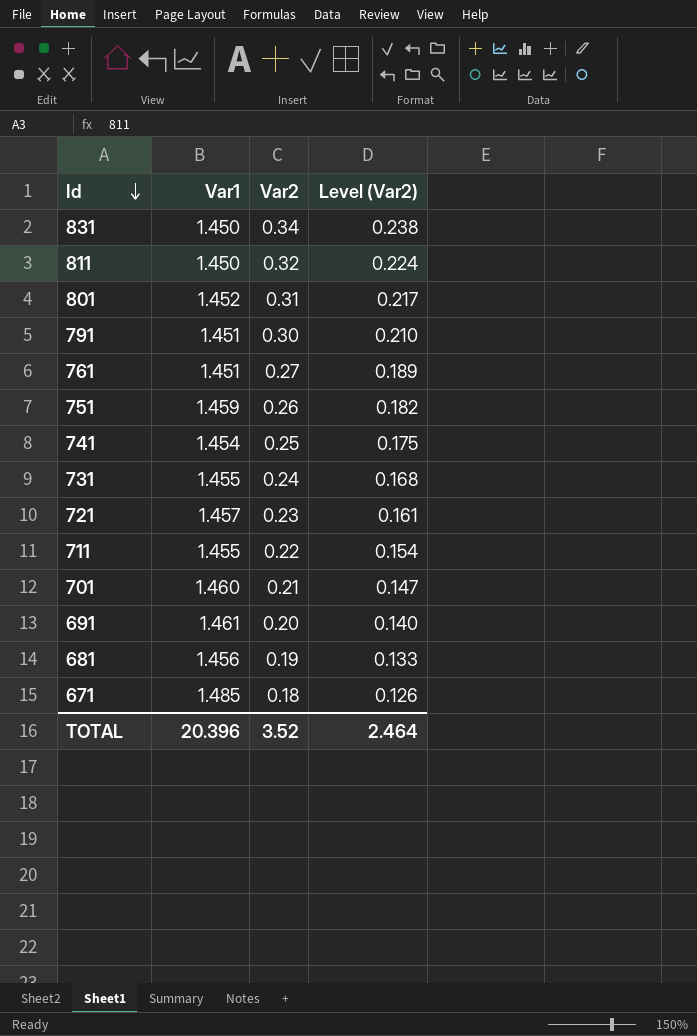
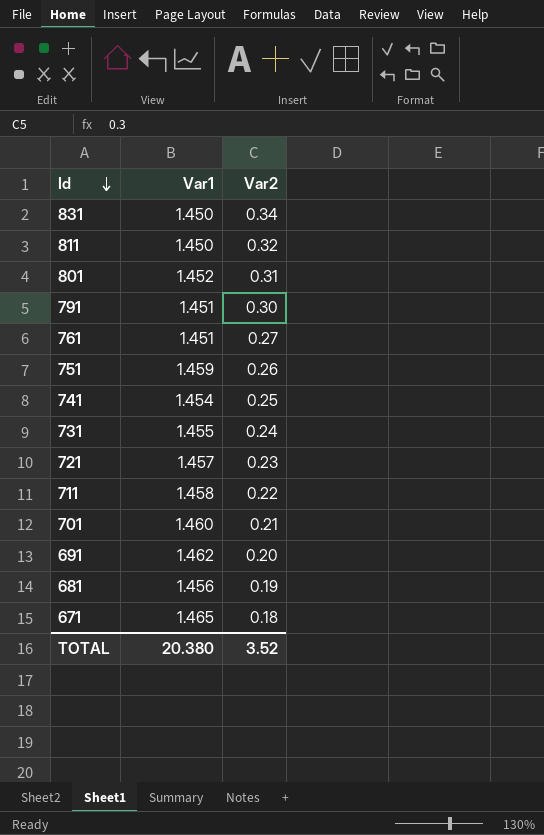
column Level (Var2) | formula: [Var2] * 0.7 -> none
711 | Var1: 1.455 -> 1.458
691 | Var1: 1.461 -> 1.462
671 | Var1: 1.485 -> 1.465
TOTAL | Var1: 20.396 -> 20.380

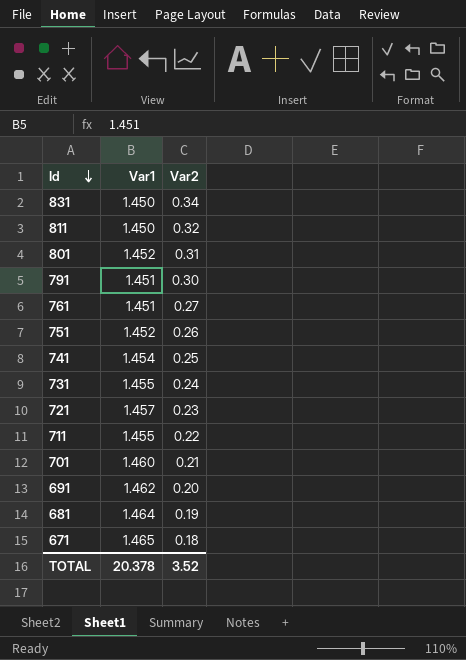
751 | Var1: 1.459 -> 1.452
711 | Var1: 1.458 -> 1.455
681 | Var1: 1.456 -> 1.464
TOTAL | Var1: 20.380 -> 20.378

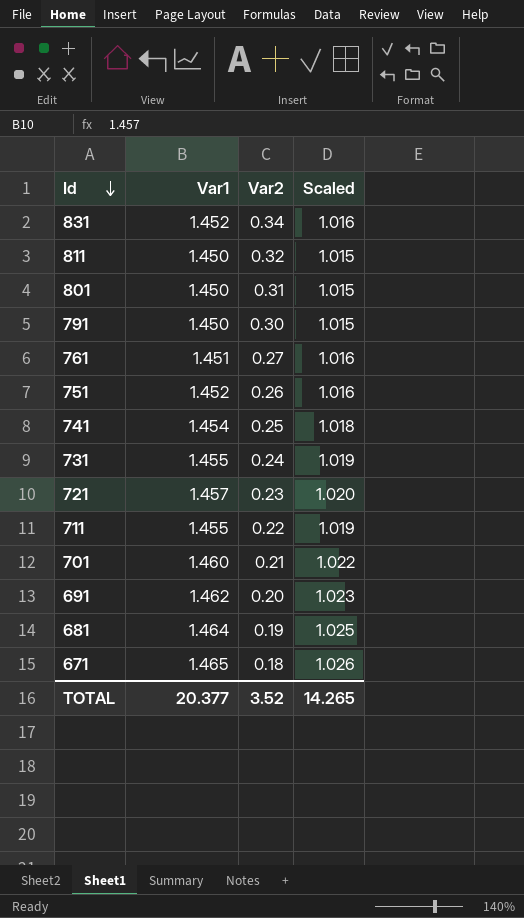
column Scaled | formula: none -> [Var1] * 0.7
831 | Var1: 1.450 -> 1.452
801 | Var1: 1.452 -> 1.450
791 | Var1: 1.451 -> 1.450
TOTAL | Var1: 20.378 -> 20.377

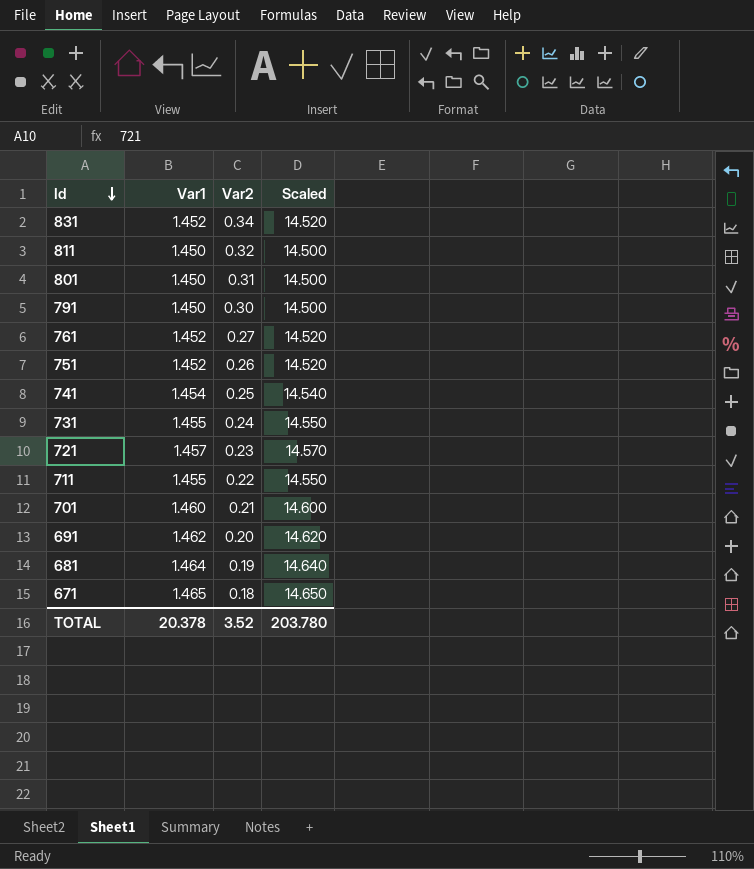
column Scaled | formula: [Var1] * 0.7 -> [Var1] * 10
761 | Var1: 1.451 -> 1.452
TOTAL | Var1: 20.377 -> 20.378
TOTAL | Scaled: 14.265 -> 203.780

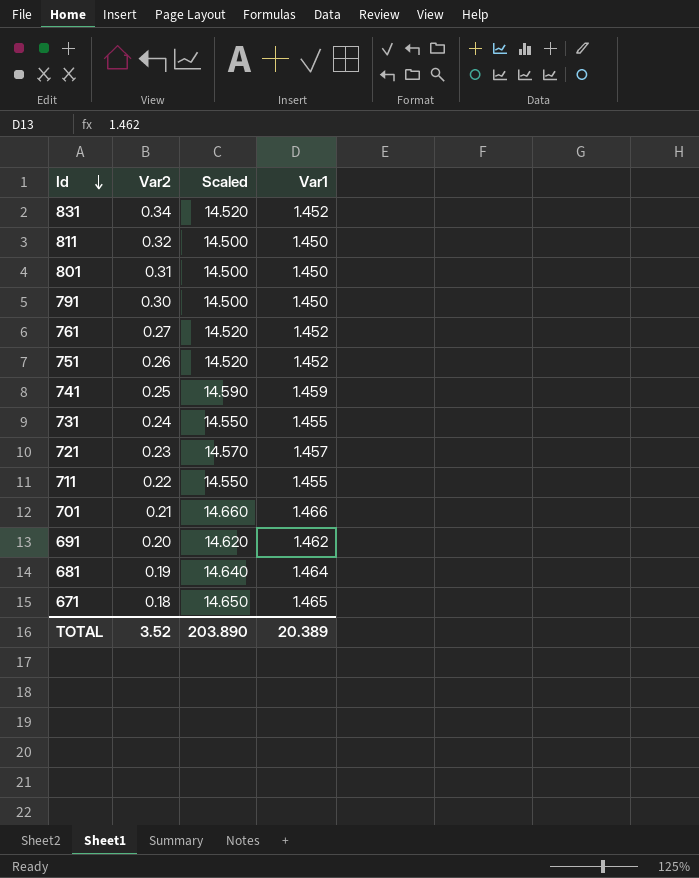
column Var1 | position: 2 -> 4
741 | Scaled: 14.540 -> 14.590
741 | Var1: 1.454 -> 1.459
701 | Scaled: 14.600 -> 14.660
701 | Var1: 1.460 -> 1.466
TOTAL | Scaled: 203.780 -> 203.890
TOTAL | Var1: 20.378 -> 20.389

